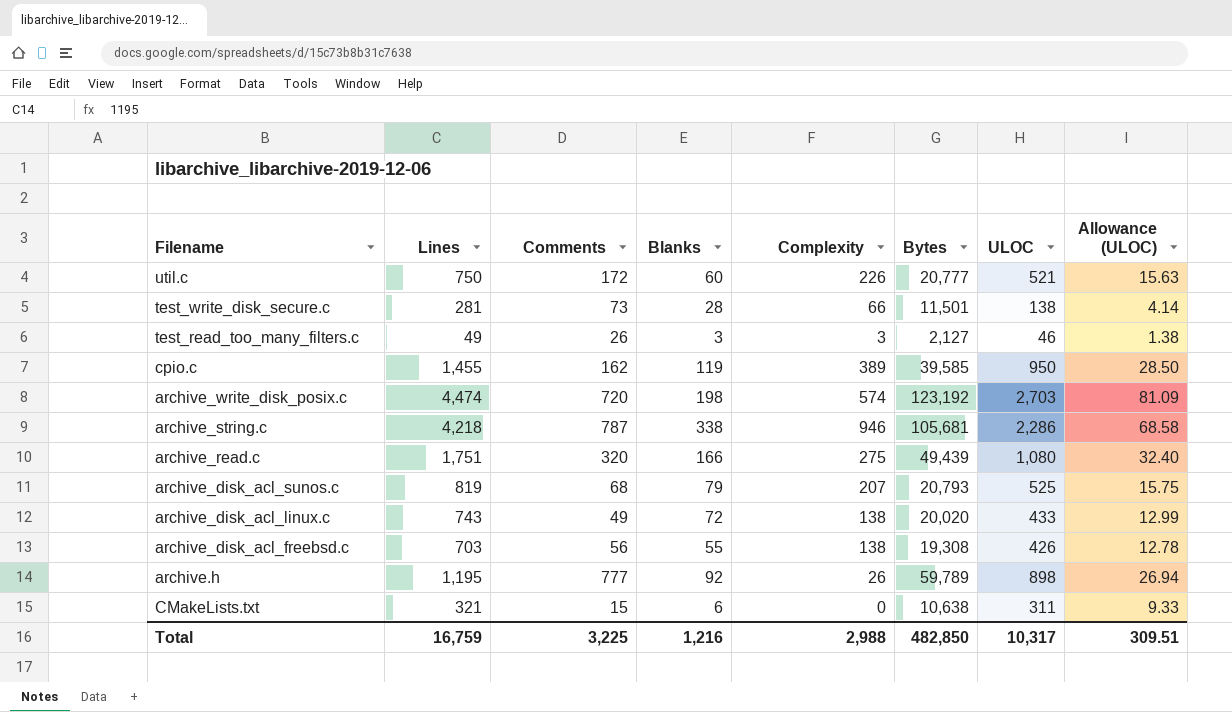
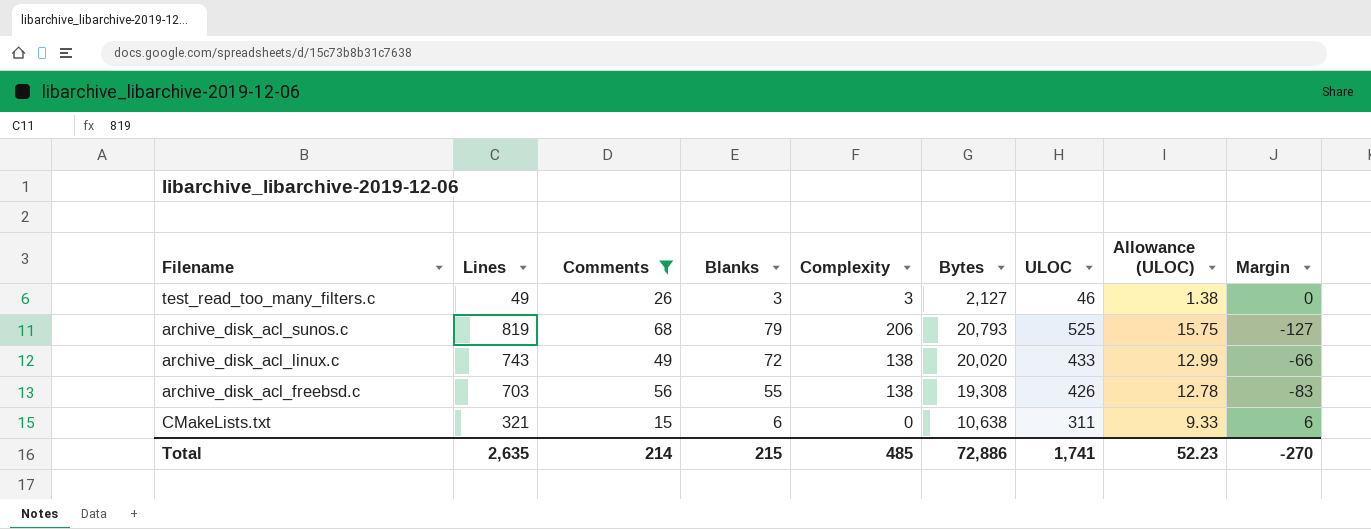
filter: none -> Comments <= 68
column Margin | formula: none -> [Blanks] - [Complexity]
archive_disk_acl_sunos.c | Complexity: 207 -> 206
Total | Lines: 16,759 -> 2,635
Total | Comments: 3,225 -> 214
Total | Blanks: 1,216 -> 215
Total | Complexity: 2,988 -> 485
Total | Bytes: 482,850 -> 72,886
Total | ULOC: 10,317 -> 1,741
Total | Allowance (ULOC): 309.51 -> 52.23

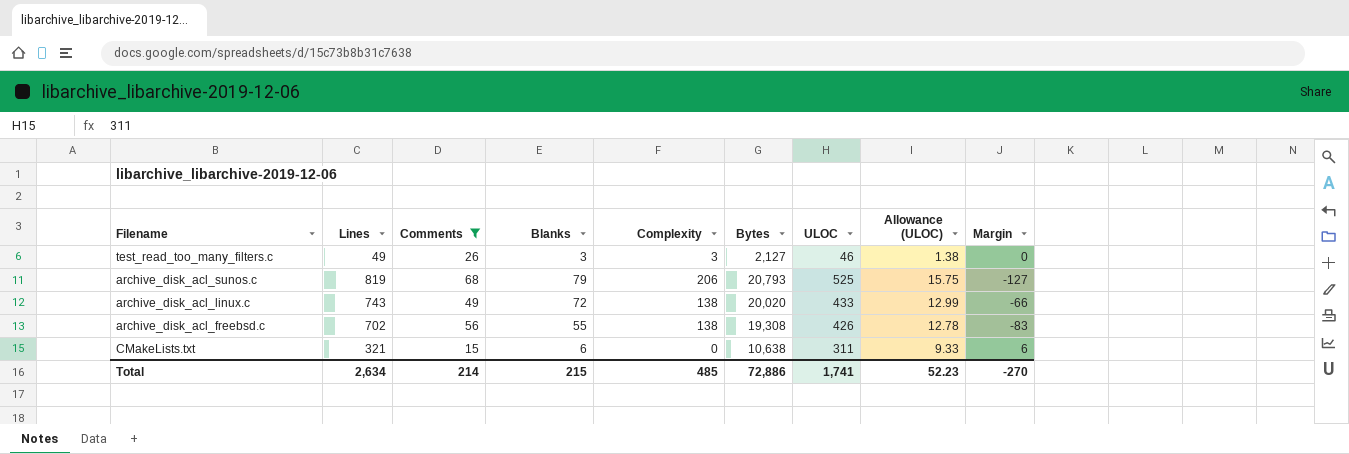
archive_disk_acl_freebsd.c | Lines: 703 -> 702
Total | Lines: 2,635 -> 2,634

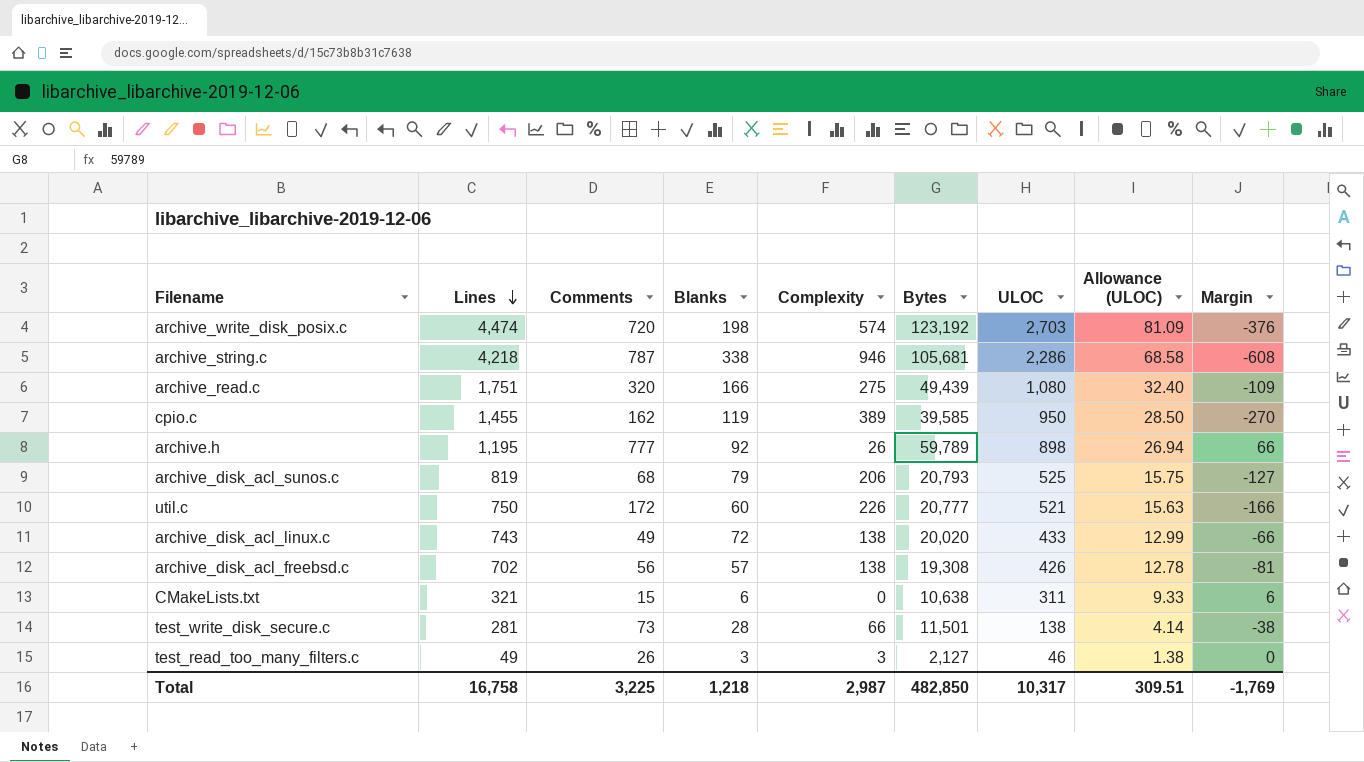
filter: Comments <= 68 -> none
row order: none -> Lines descending
archive_disk_acl_freebsd.c | Blanks: 55 -> 57
archive_disk_acl_freebsd.c | Margin: -83 -> -81
Total | Lines: 2,634 -> 16,758
Total | Comments: 214 -> 3,225
Total | Blanks: 215 -> 1,218
Total | Complexity: 485 -> 2,987
Total | Bytes: 72,886 -> 482,850
Total | ULOC: 1,741 -> 10,317
Total | Allowance (ULOC): 52.23 -> 309.51
Total | Margin: -270 -> -1,769

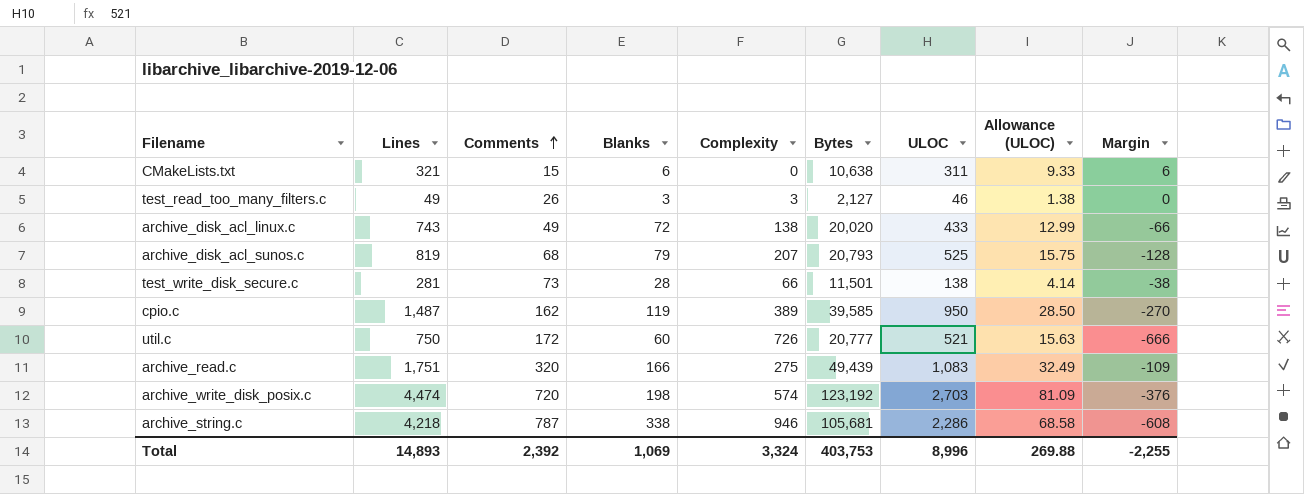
row order: Lines descending -> Comments ascending
row archive.h: 1,195 | 777 | 92 | 26 | 59,789 | 898 | 26.94 | 66 -> none
row archive_disk_acl_freebsd.c: 702 | 56 | 57 | 138 | 19,308 | 426 | 12.78 | -81 -> none
archive_disk_acl_sunos.c | Complexity: 206 -> 207
archive_disk_acl_sunos.c | Margin: -127 -> -128
cpio.c | Lines: 1,455 -> 1,487
util.c | Complexity: 226 -> 726
util.c | Margin: -166 -> -666
archive_read.c | ULOC: 1,080 -> 1,083
archive_read.c | Allowance (ULOC): 32.40 -> 32.49
Total | Lines: 16,758 -> 14,893
Total | Comments: 3,225 -> 2,392
Total | Blanks: 1,218 -> 1,069
Total | Complexity: 2,987 -> 3,324
Total | Bytes: 482,850 -> 403,753
Total | ULOC: 10,317 -> 8,996
Total | Allowance (ULOC): 309.51 -> 269.88
Total | Margin: -1,769 -> -2,255

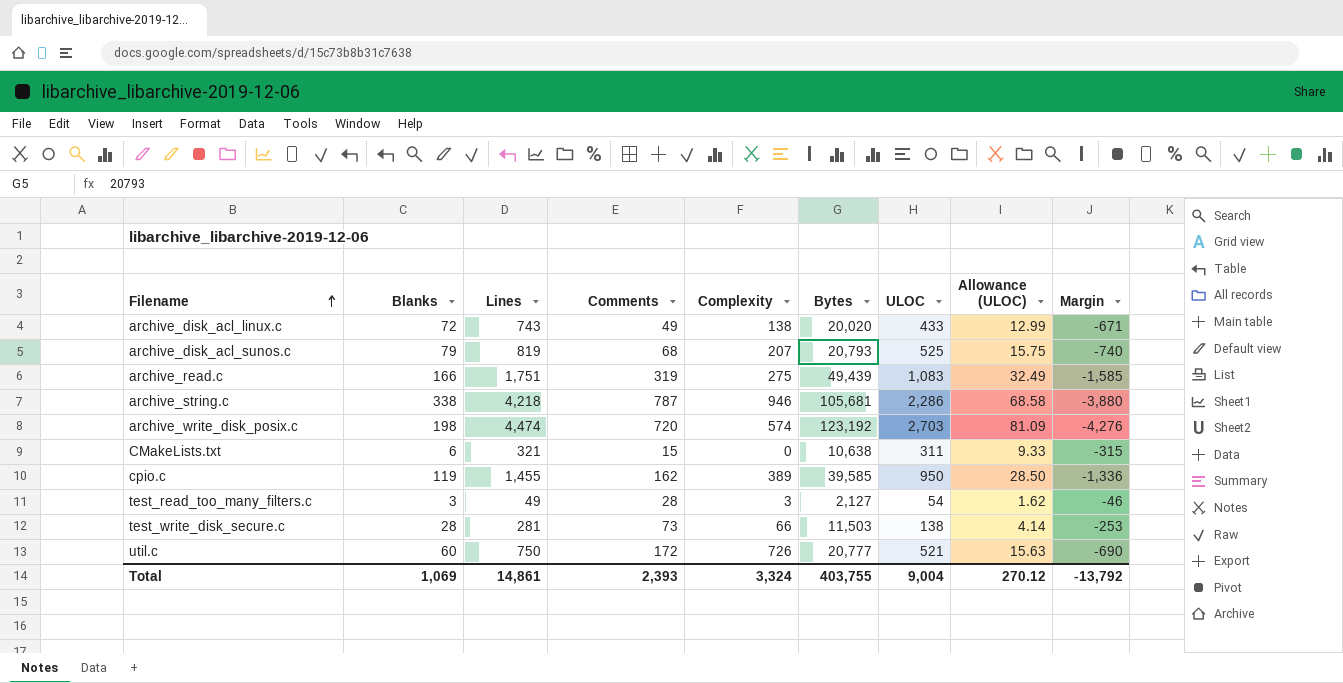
row order: Comments ascending -> Filename ascending
column Blanks | position: 4 -> 2
column Margin | formula: [Blanks] - [Complexity] -> [Blanks] - [Lines]
archive_read.c | Comments: 320 -> 319
cpio.c | Lines: 1,487 -> 1,455
test_read_too_many_filters.c | Comments: 26 -> 28
test_read_too_many_filters.c | ULOC: 46 -> 54
test_read_too_many_filters.c | Allowance (ULOC): 1.38 -> 1.62
test_write_disk_secure.c | Bytes: 11,501 -> 11,503
Total | Lines: 14,893 -> 14,861
Total | Comments: 2,392 -> 2,393
Total | Bytes: 403,753 -> 403,755
Total | ULOC: 8,996 -> 9,004
Total | Allowance (ULOC): 269.88 -> 270.12
Total | Margin: -2,255 -> -13,792

